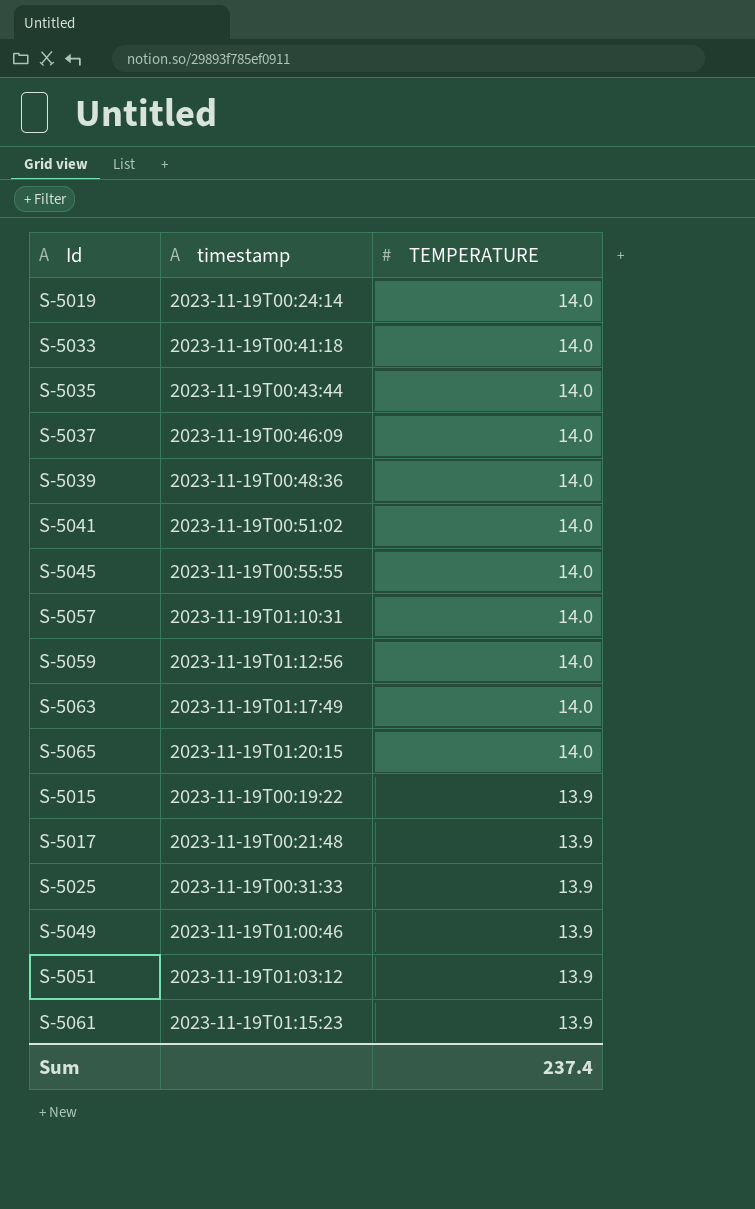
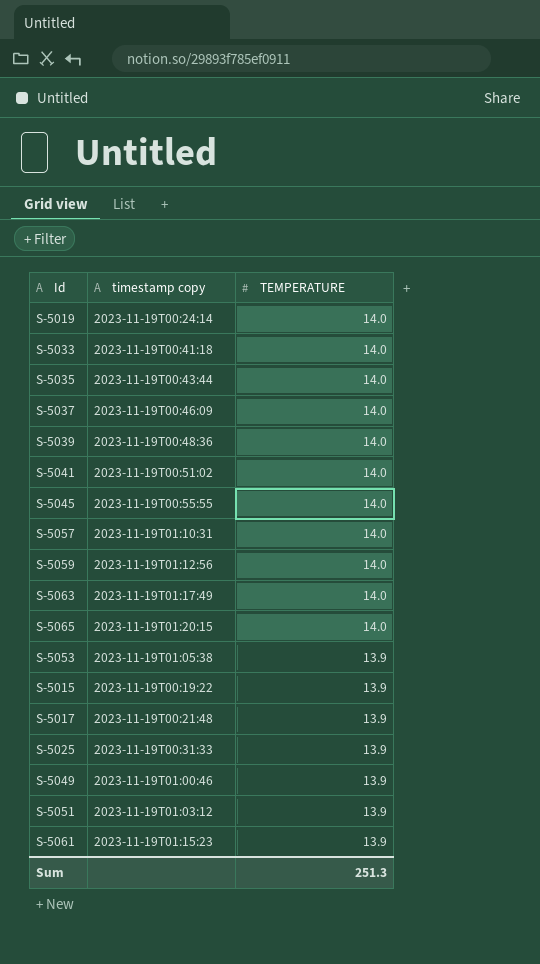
column name: timestamp -> timestamp copy
row S-5053: none -> 2023-11-19T01:05:38 | 13.9
Sum | TEMPERATURE: 237.4 -> 251.3

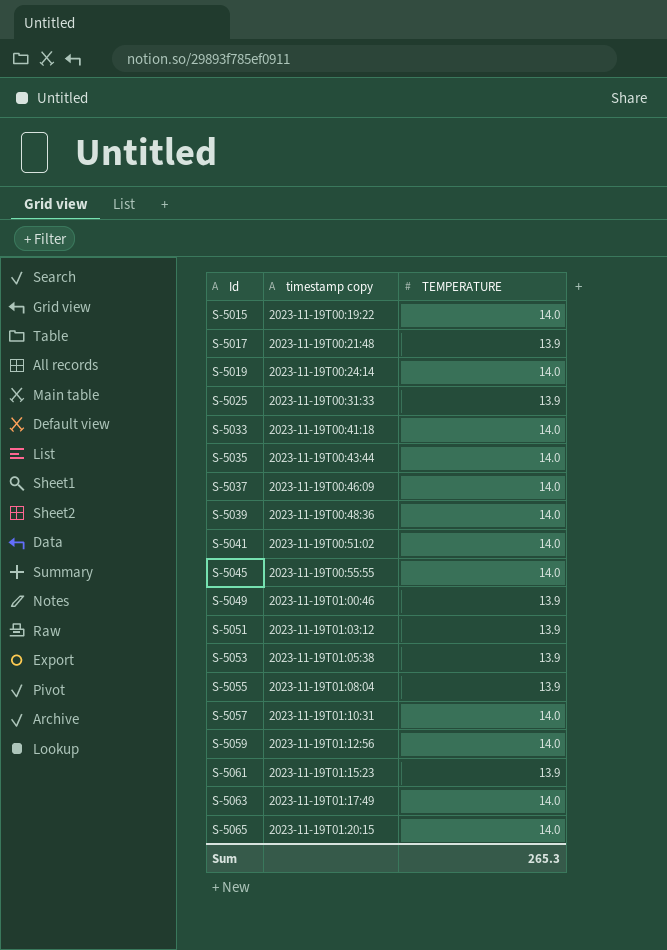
row order: TEMPERATURE descending -> Id ascending
S-5015 | TEMPERATURE: 13.9 -> 14.0
row S-5055: none -> 2023-11-19T01:08:04 | 13.9
Sum | TEMPERATURE: 251.3 -> 265.3

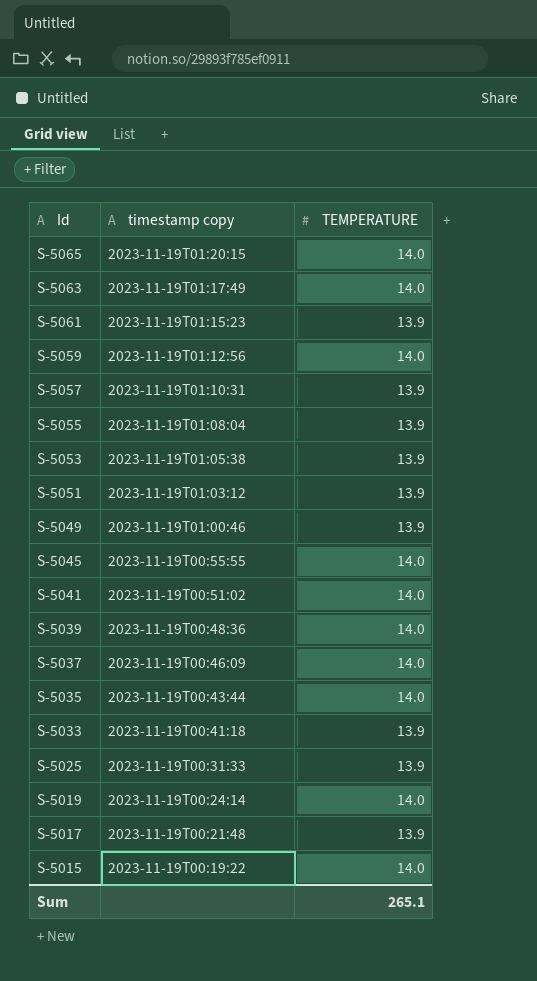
row order: Id ascending -> Id descending
S-5057 | TEMPERATURE: 14.0 -> 13.9
S-5033 | TEMPERATURE: 14.0 -> 13.9
Sum | TEMPERATURE: 265.3 -> 265.1

